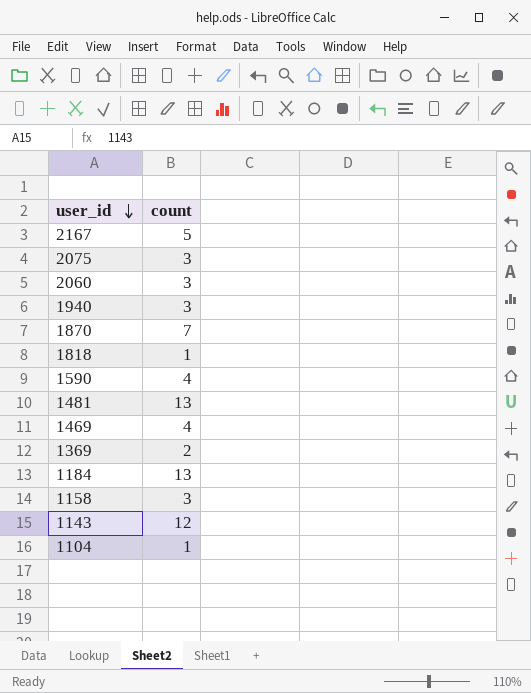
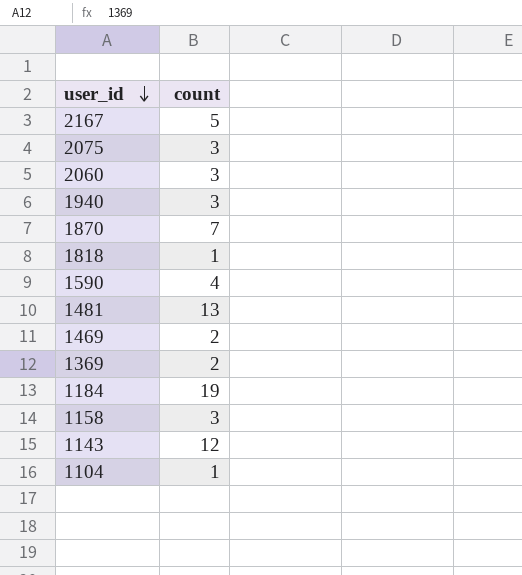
1469 | count: 4 -> 2
1184 | count: 13 -> 19

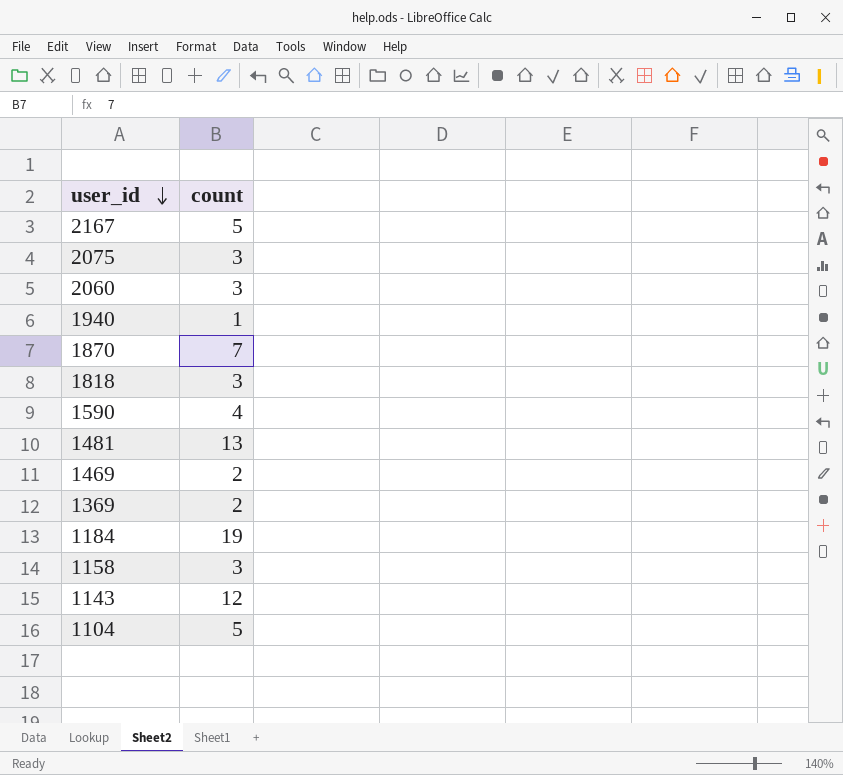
1940 | count: 3 -> 1
1818 | count: 1 -> 3
1104 | count: 1 -> 5

